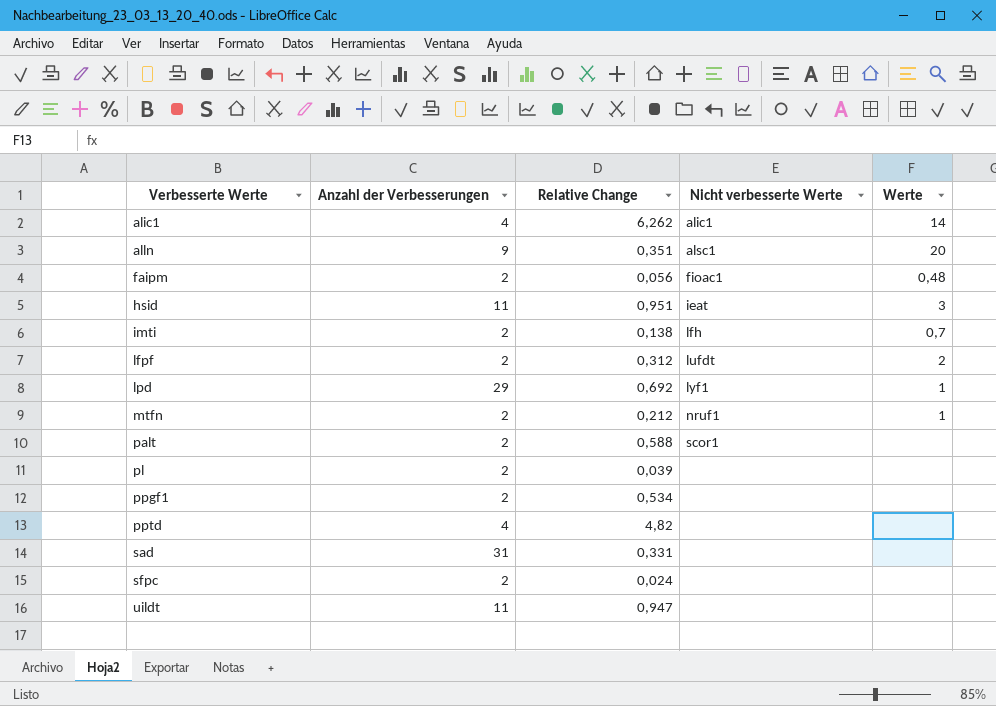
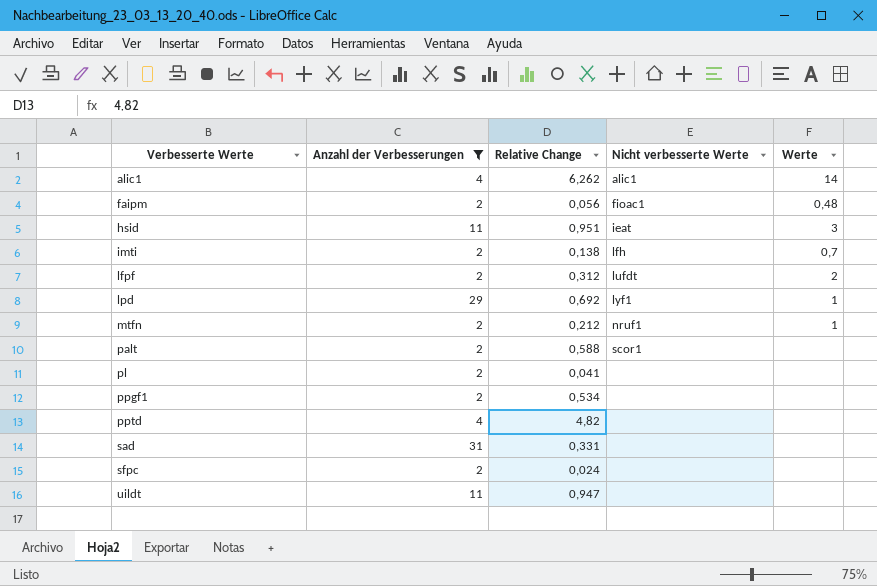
filter: none -> Anzahl der Verbesserungen != 9
pl | Relative Change: 0,039 -> 0,041

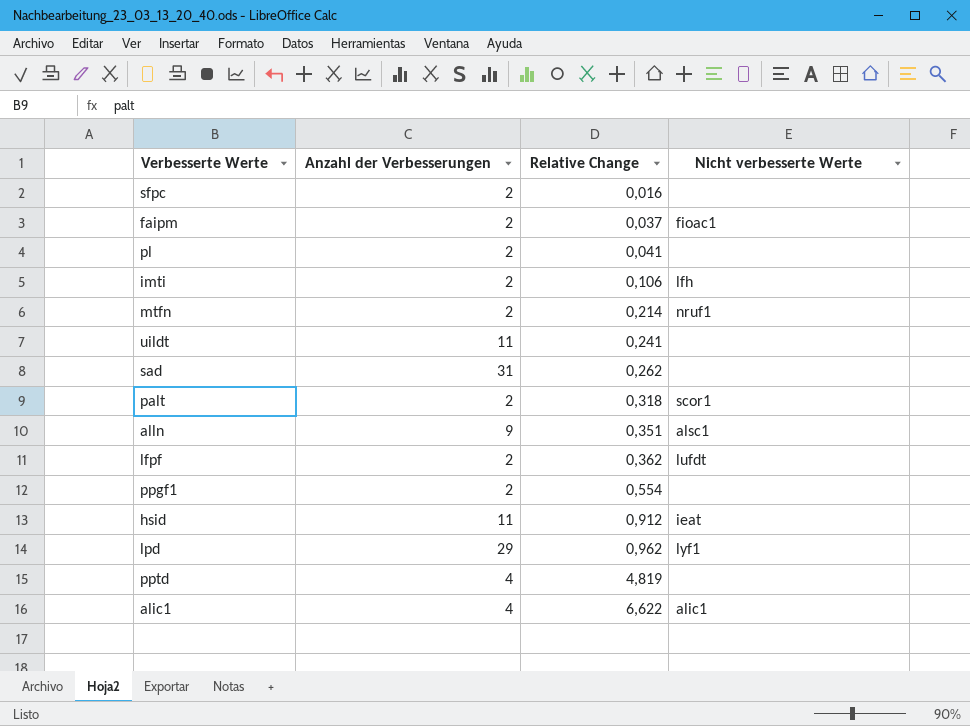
filter: Anzahl der Verbesserungen != 9 -> none
row order: Verbesserte Werte ascending -> Relative Change ascending
column Werte | position: 5 -> none
sfpc | Relative Change: 0,024 -> 0,016
faipm | Relative Change: 0,056 -> 0,037
imti | Relative Change: 0,138 -> 0,106
mtfn | Relative Change: 0,212 -> 0,214
uildt | Relative Change: 0,947 -> 0,241
sad | Relative Change: 0,331 -> 0,262
palt | Relative Change: 0,588 -> 0,318
lfpf | Relative Change: 0,312 -> 0,362
ppgf1 | Relative Change: 0,534 -> 0,554
hsid | Relative Change: 0,951 -> 0,912
lpd | Relative Change: 0,692 -> 0,962
pptd | Relative Change: 4,82 -> 4,819
alic1 | Relative Change: 6,262 -> 6,622

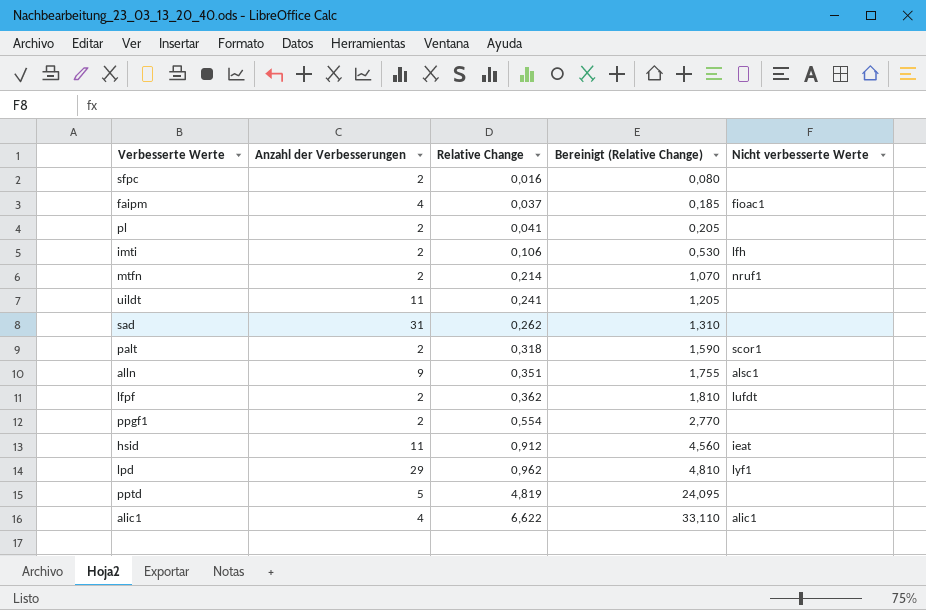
column Bereinigt (Relative Change) | formula: none -> [Relative Change] * 5
faipm | Anzahl der Verbesserungen: 2 -> 4
pptd | Anzahl der Verbesserungen: 4 -> 5

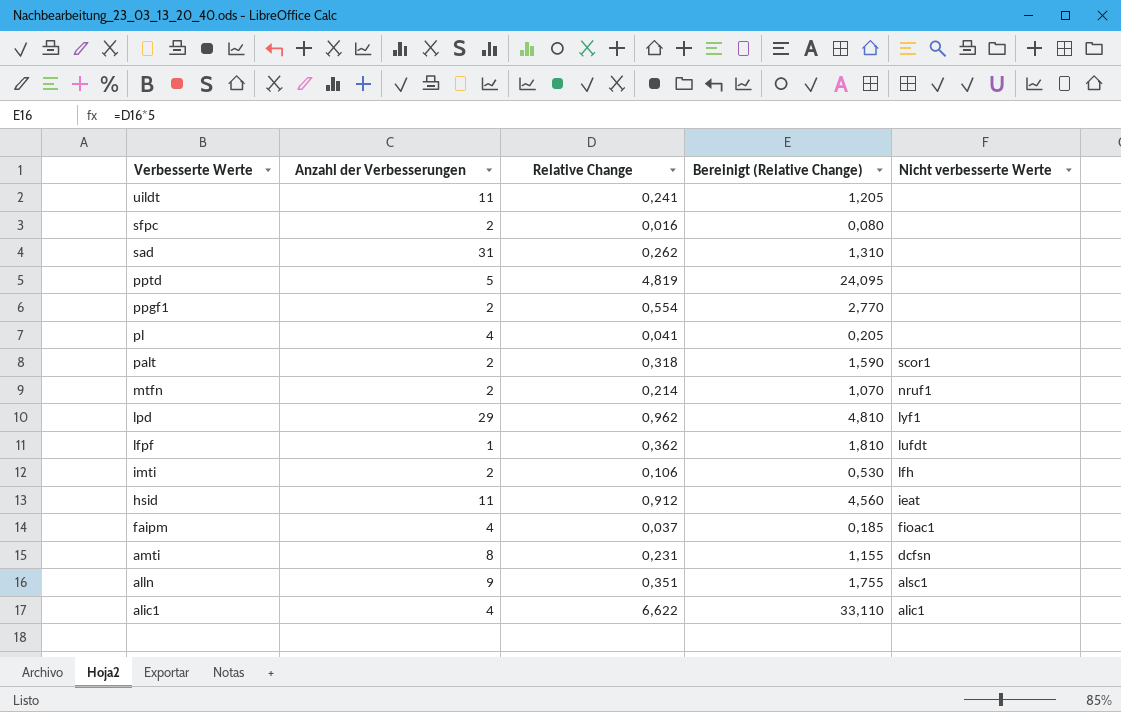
row order: Relative Change ascending -> Verbesserte Werte descending
pl | Anzahl der Verbesserungen: 2 -> 4
lfpf | Anzahl der Verbesserungen: 2 -> 1
row amti: none -> 8 | 0,231 | 1,155 | dcfsn

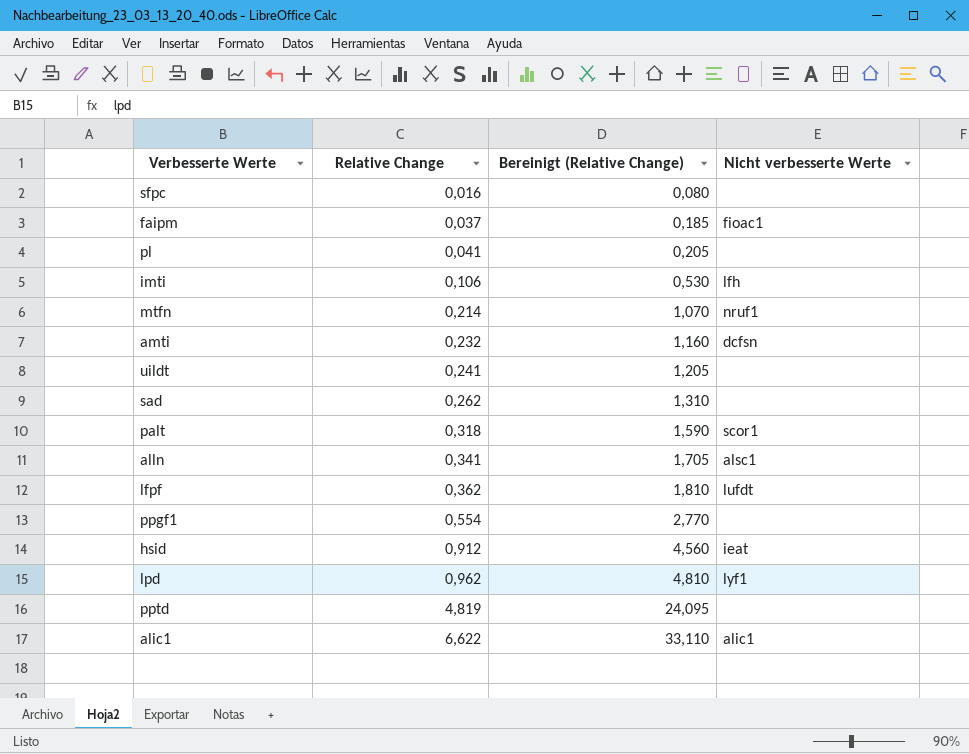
row order: Verbesserte Werte descending -> Relative Change ascending
column Anzahl der Verbesserungen | position: 2 -> none
amti | Relative Change: 0,231 -> 0,232
amti | Bereinigt (Relative Change): 1,155 -> 1,160
alln | Relative Change: 0,351 -> 0,341
alln | Bereinigt (Relative Change): 1,755 -> 1,705

